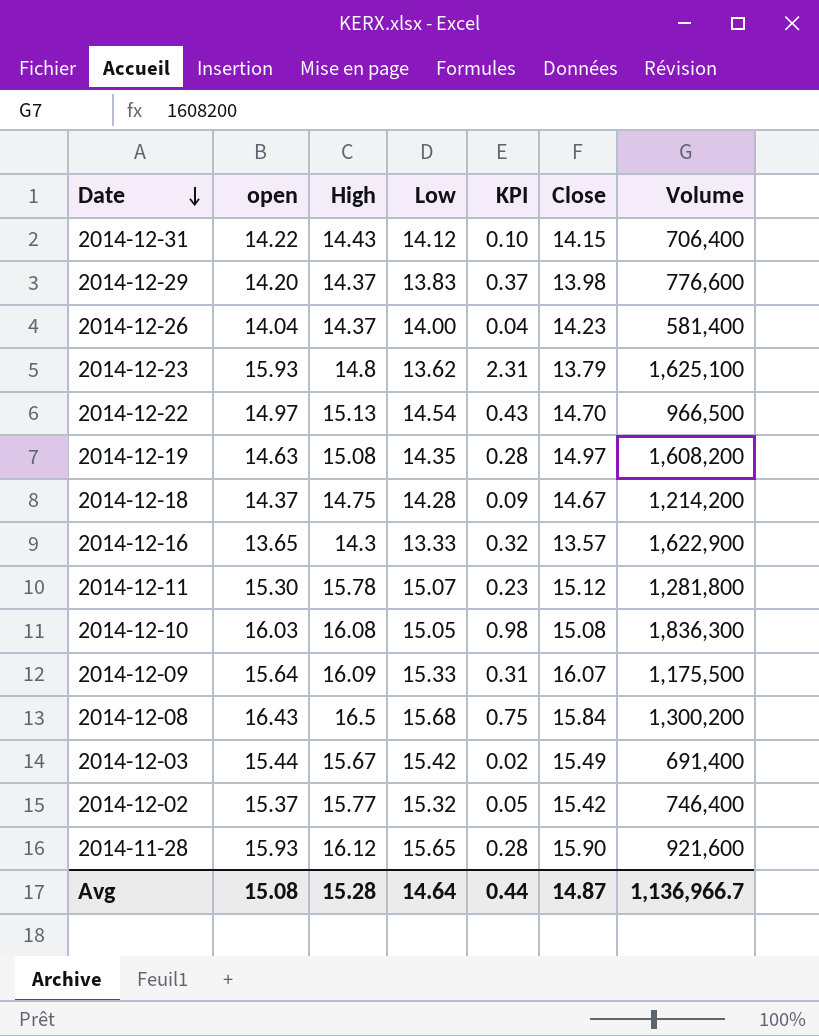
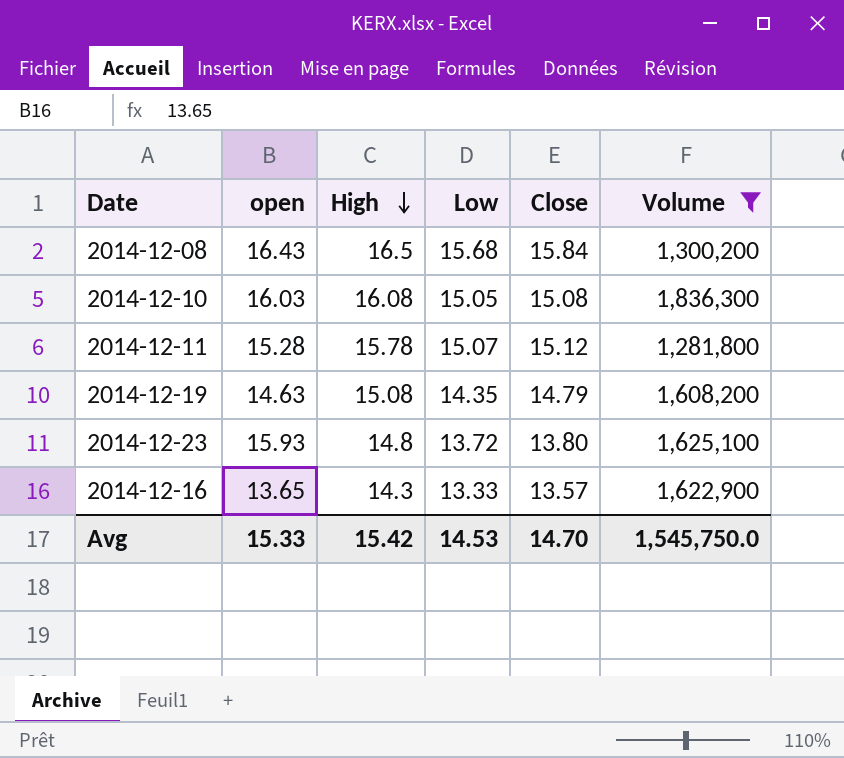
filter: none -> Volume >= 1,281,800
row order: Date descending -> High descending
column KPI | formula: [open] - [Low] -> none
2014-12-11 | open: 15.30 -> 15.28
2014-12-19 | Close: 14.97 -> 14.79
2014-12-23 | Low: 13.62 -> 13.72
2014-12-23 | Close: 13.79 -> 13.80
Avg | open: 15.08 -> 15.33
Avg | High: 15.28 -> 15.42
Avg | Low: 14.64 -> 14.53
Avg | Close: 14.87 -> 14.70
Avg | Volume: 1,136,966.7 -> 1,545,750.0

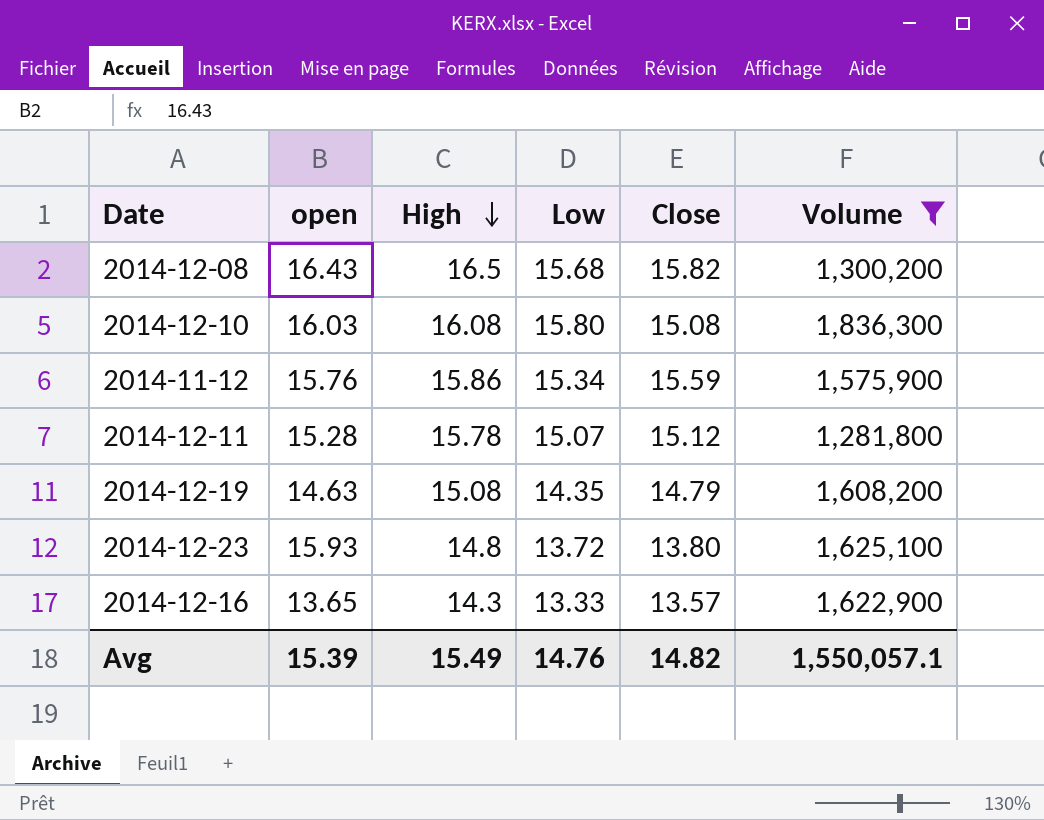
2014-12-08 | Close: 15.84 -> 15.82
2014-12-10 | Low: 15.05 -> 15.80
row 2014-11-12: none -> 15.76 | 15.86 | 15.34 | 15.59 | 1,575,900
Avg | open: 15.33 -> 15.39
Avg | High: 15.42 -> 15.49
Avg | Low: 14.53 -> 14.76
Avg | Close: 14.70 -> 14.82
Avg | Volume: 1,545,750.0 -> 1,550,057.1

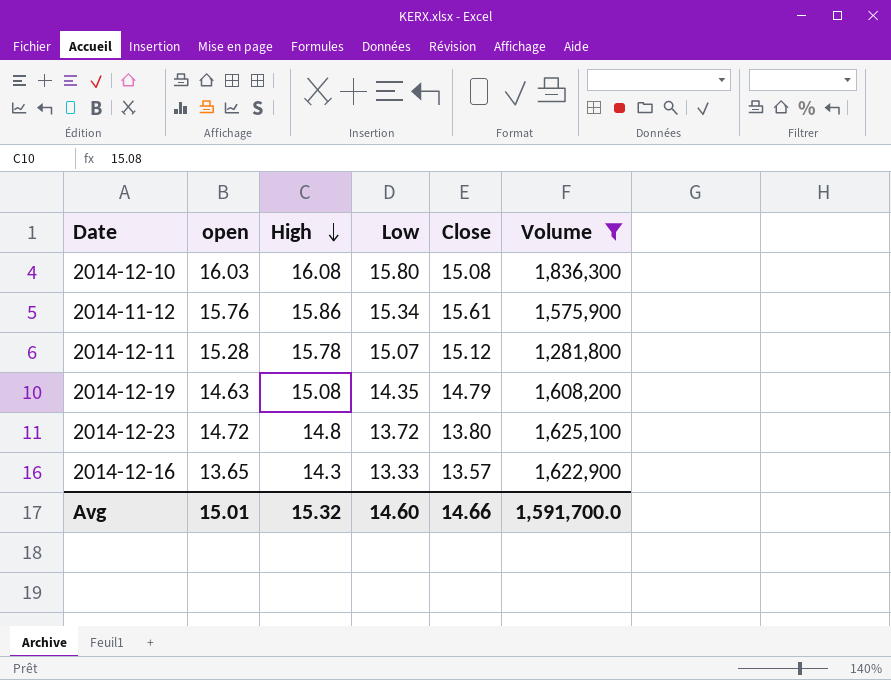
row 2014-12-08: 16.43 | 16.5 | 15.68 | 15.82 | 1,300,200 -> none
2014-11-12 | Close: 15.59 -> 15.61
2014-12-23 | open: 15.93 -> 14.72
Avg | open: 15.39 -> 15.01
Avg | High: 15.49 -> 15.32
Avg | Low: 14.76 -> 14.60
Avg | Close: 14.82 -> 14.66
Avg | Volume: 1,550,057.1 -> 1,591,700.0

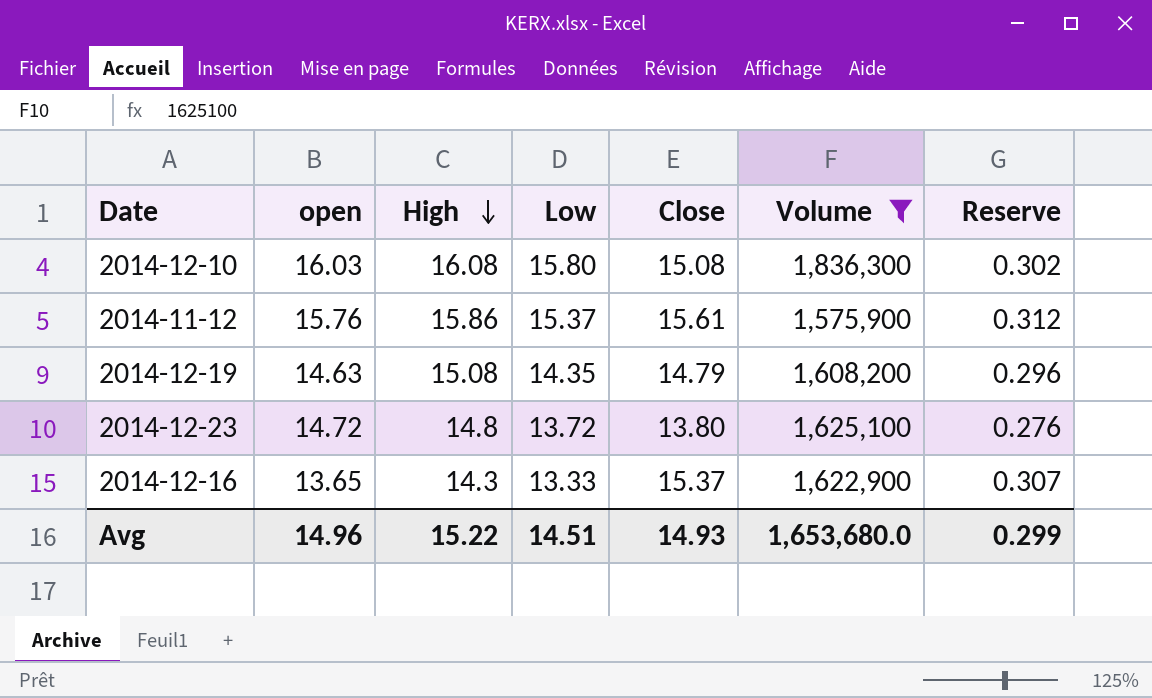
column Reserve | formula: none -> [Close] * 0.02
row 2014-12-11: 15.28 | 15.78 | 15.07 | 15.12 | 1,281,800 -> none
2014-11-12 | Low: 15.34 -> 15.37
2014-12-16 | Close: 13.57 -> 15.37
Avg | open: 15.01 -> 14.96
Avg | High: 15.32 -> 15.22
Avg | Low: 14.60 -> 14.51
Avg | Close: 14.66 -> 14.93
Avg | Volume: 1,591,700.0 -> 1,653,680.0

